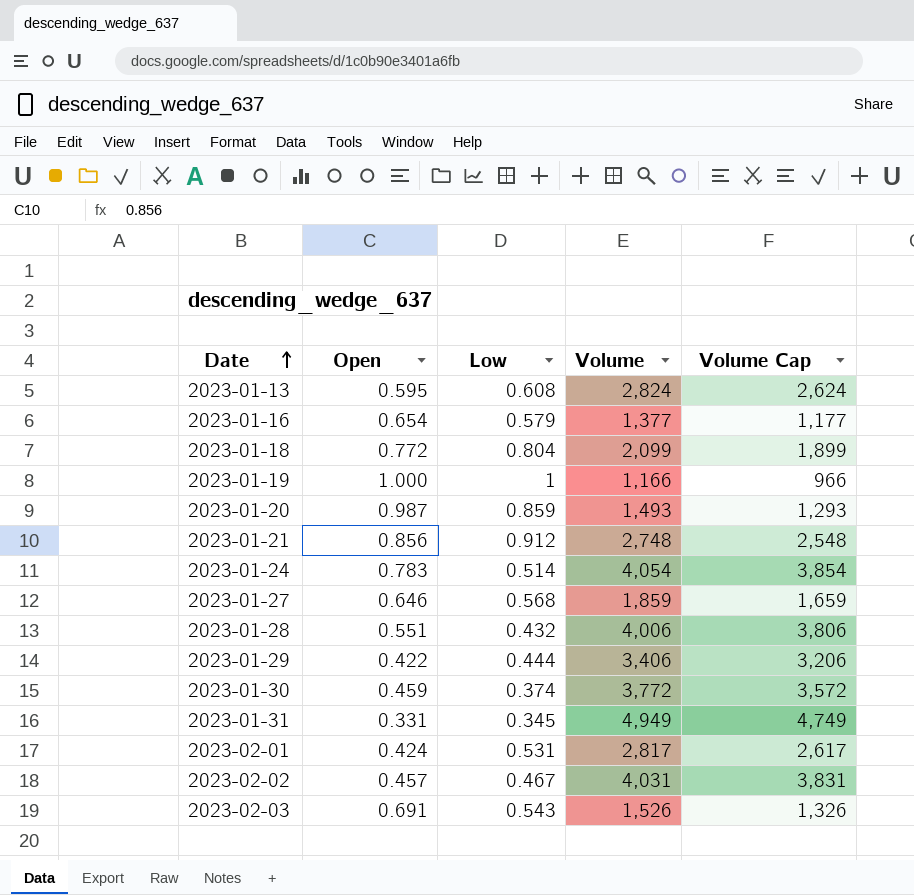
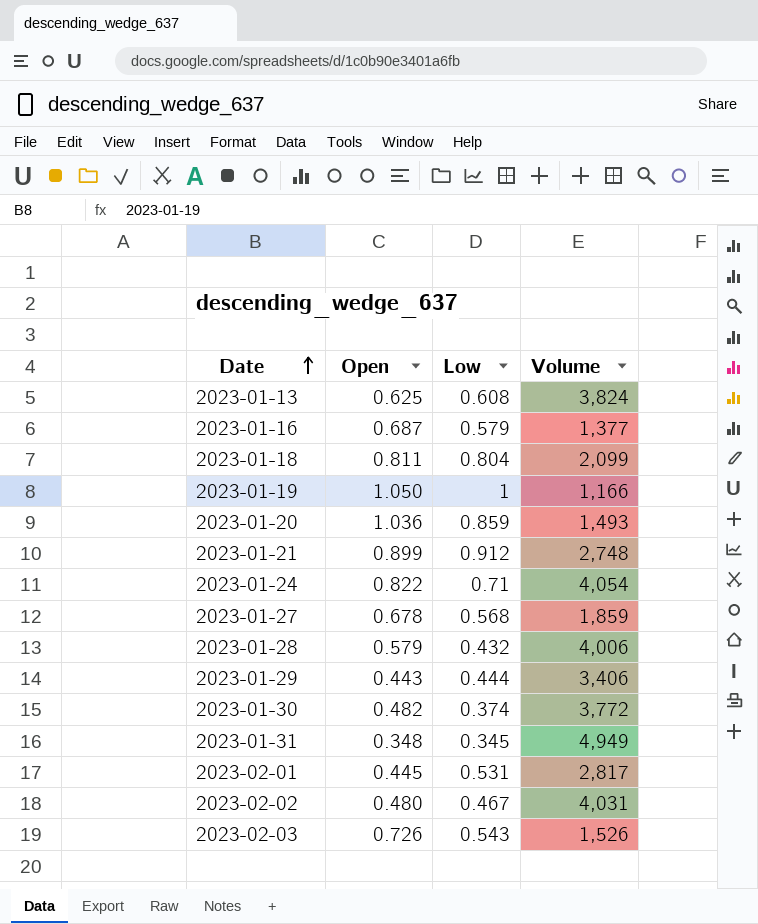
column Volume Cap | formula: [Volume] - 200 -> none
2023-01-13 | Open: 0.595 -> 0.625
2023-01-13 | Volume: 2,824 -> 3,824
2023-01-16 | Open: 0.654 -> 0.687
2023-01-18 | Open: 0.772 -> 0.811
2023-01-19 | Open: 1.000 -> 1.050
2023-01-20 | Open: 0.987 -> 1.036
2023-01-21 | Open: 0.856 -> 0.899
2023-01-24 | Open: 0.783 -> 0.822
2023-01-24 | Low: 0.514 -> 0.71
2023-01-27 | Open: 0.646 -> 0.678
2023-01-28 | Open: 0.551 -> 0.579
2023-01-29 | Open: 0.422 -> 0.443
2023-01-30 | Open: 0.459 -> 0.482
2023-01-31 | Open: 0.331 -> 0.348
2023-02-01 | Open: 0.424 -> 0.445
2023-02-02 | Open: 0.457 -> 0.480
2023-02-03 | Open: 0.691 -> 0.726

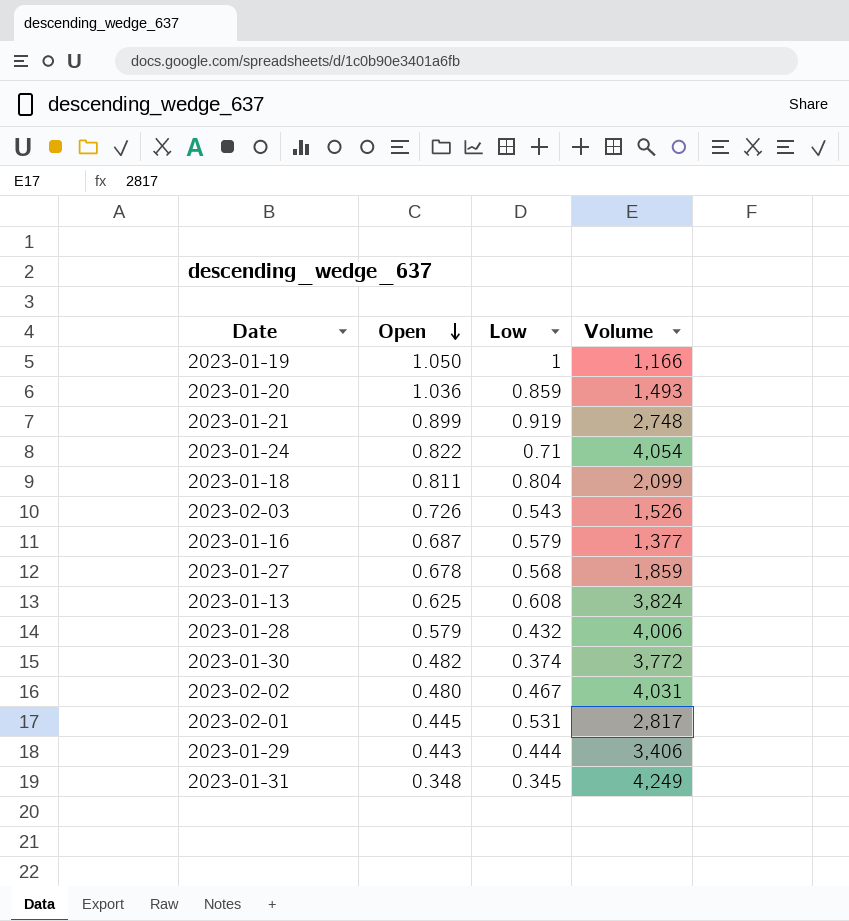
row order: Date ascending -> Open descending
2023-01-21 | Low: 0.912 -> 0.919
2023-01-31 | Volume: 4,949 -> 4,249

